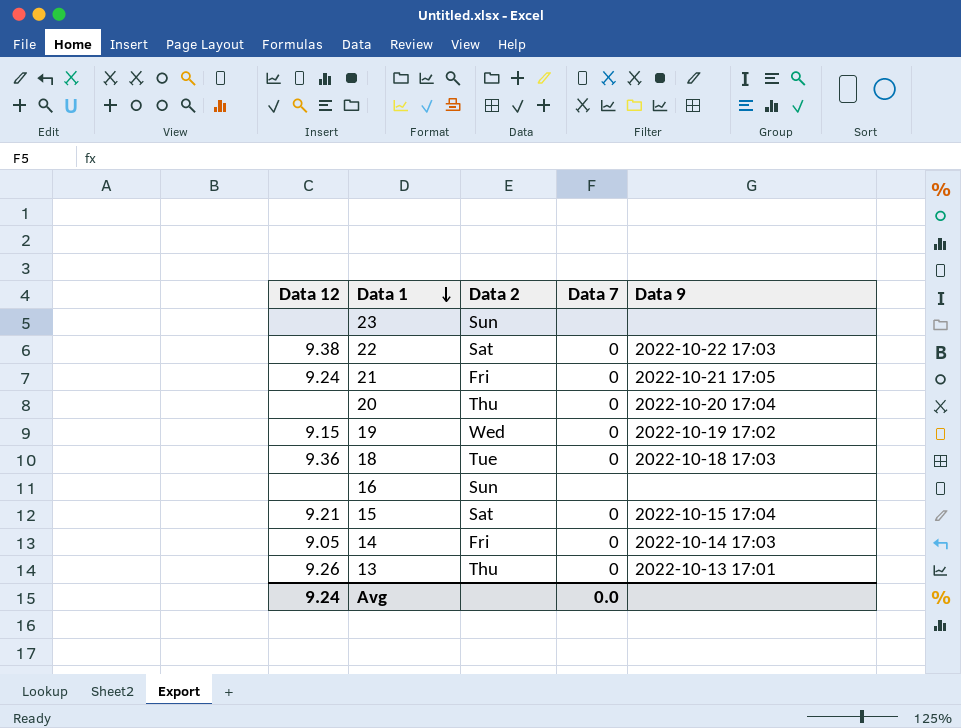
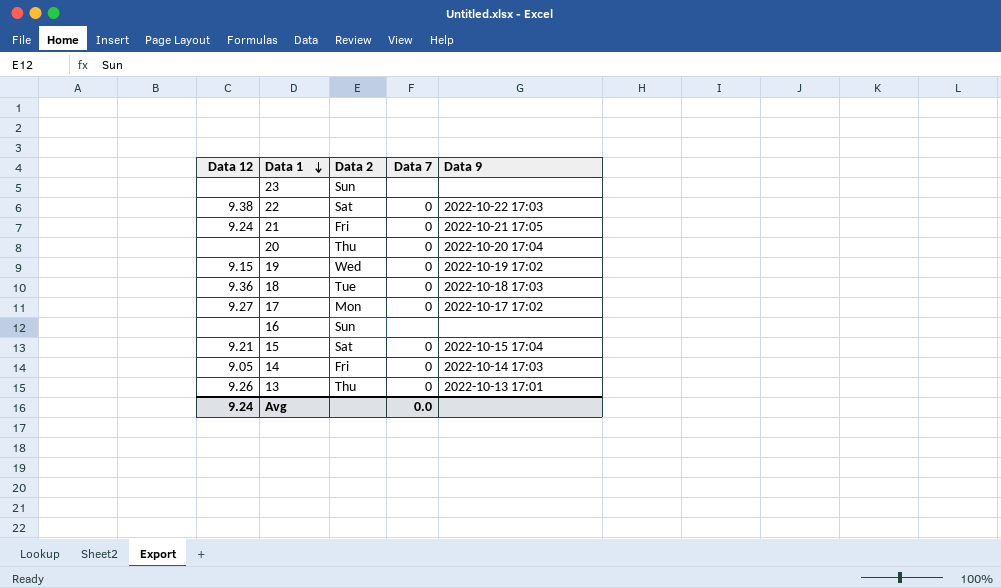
row 17: none -> 9.27 | Mon | 0 | 2022-10-17 17:02

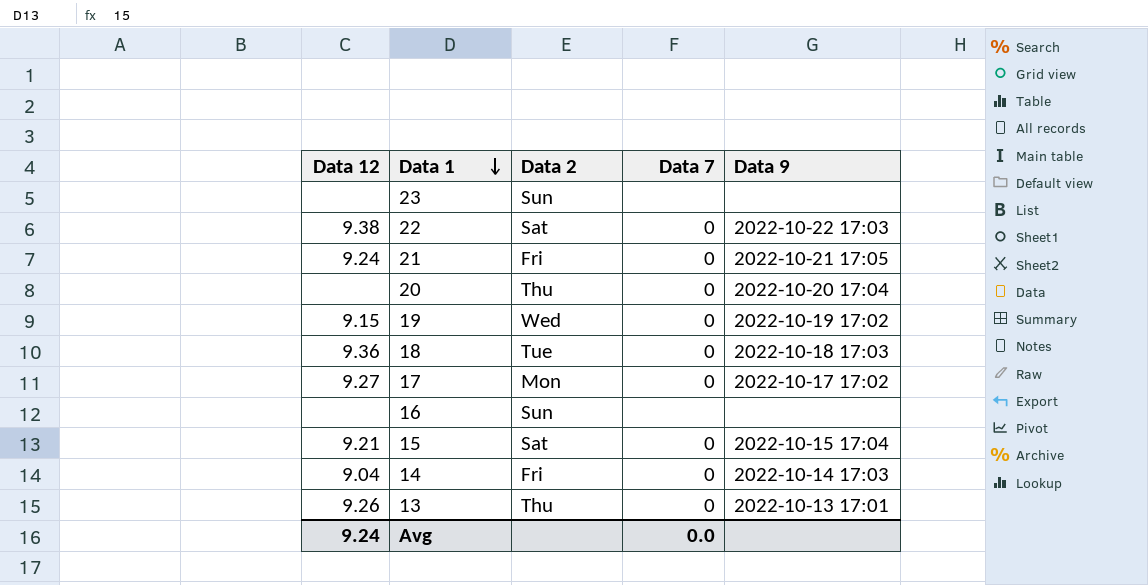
14 | Data 12: 9.05 -> 9.04

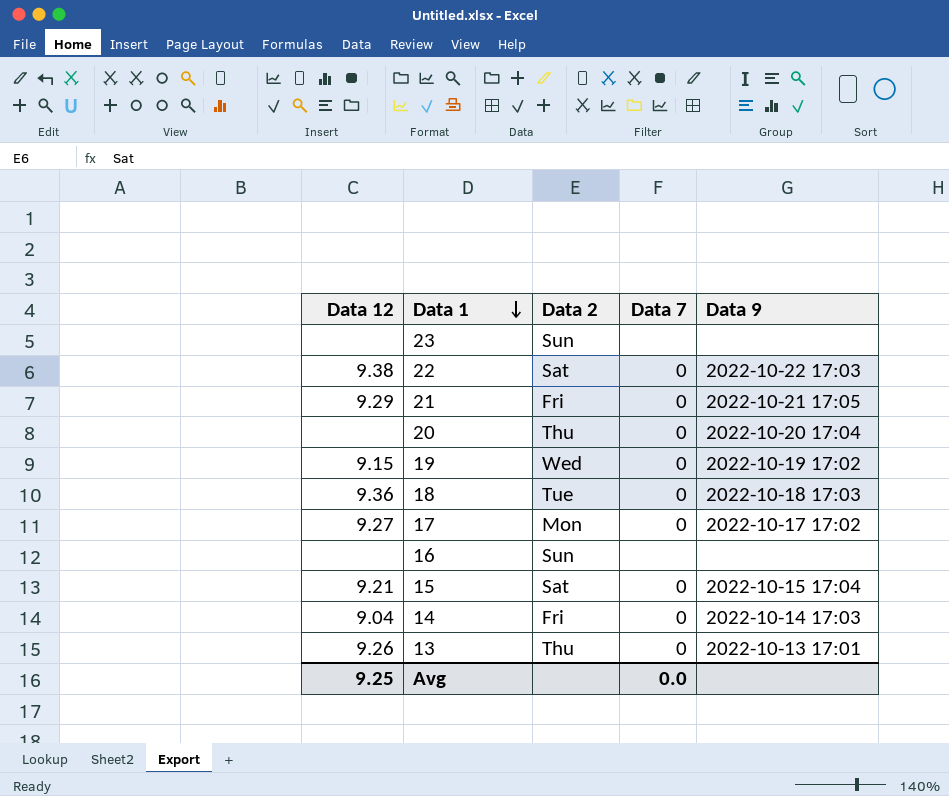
21 | Data 12: 9.24 -> 9.29
Avg | Data 12: 9.24 -> 9.25

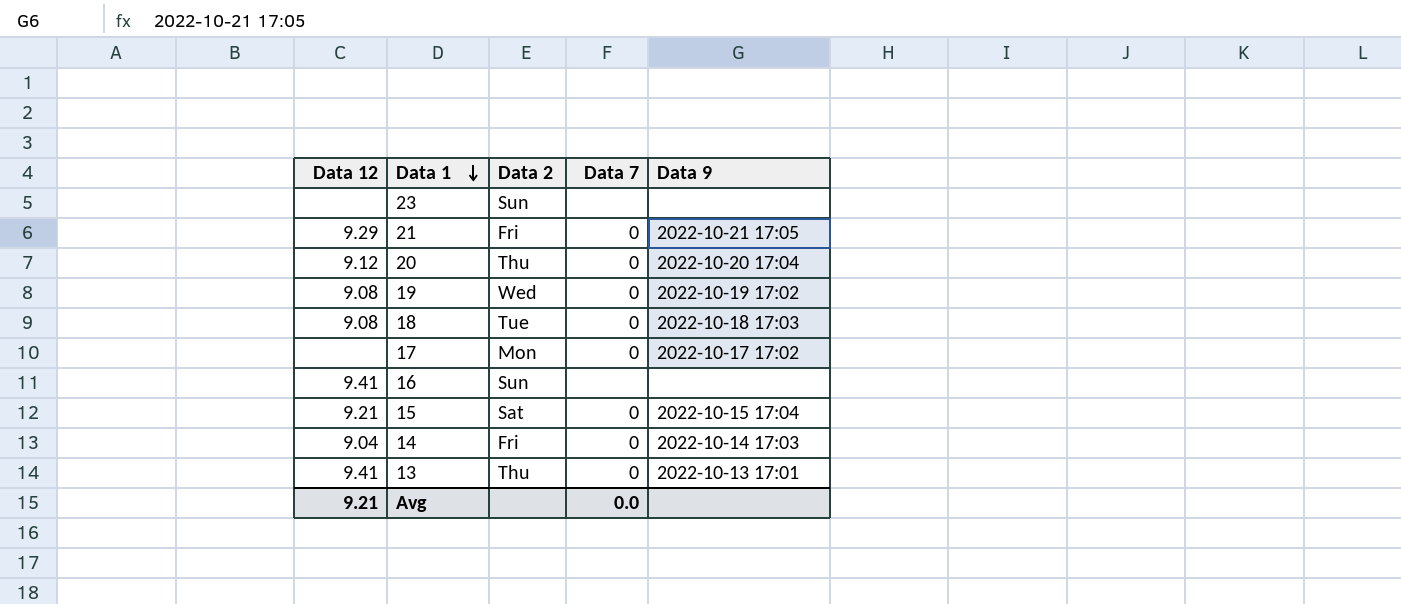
row 22: 9.38 | Sat | 0 | 2022-10-22 17:03 -> none
20 | Data 12: none -> 9.12
19 | Data 12: 9.15 -> 9.08
18 | Data 12: 9.36 -> 9.08
17 | Data 12: 9.27 -> none
16 | Data 12: none -> 9.41
13 | Data 12: 9.26 -> 9.41
Avg | Data 12: 9.25 -> 9.21

